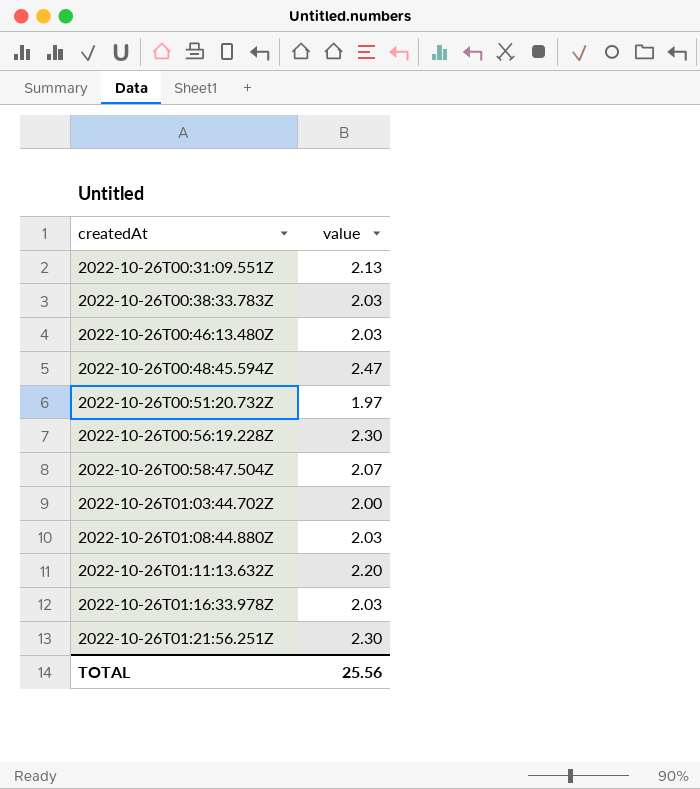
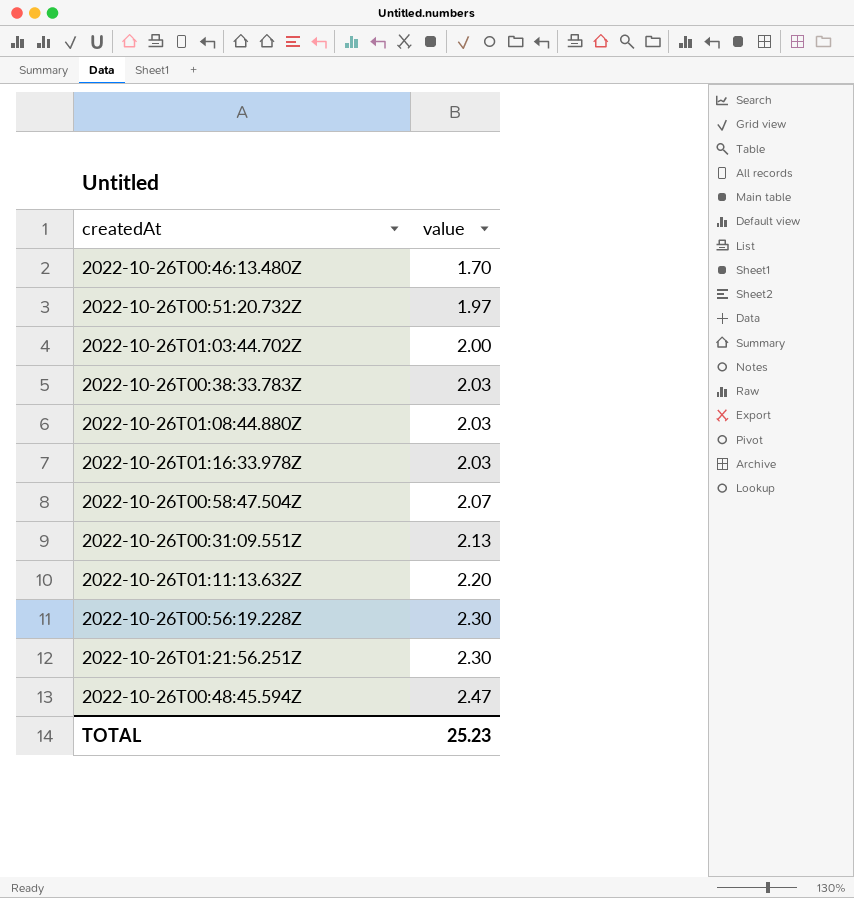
row order: createdAt ascending -> value ascending
2022-10-26T00:46:13.480Z | value: 2.03 -> 1.70
TOTAL | value: 25.56 -> 25.23

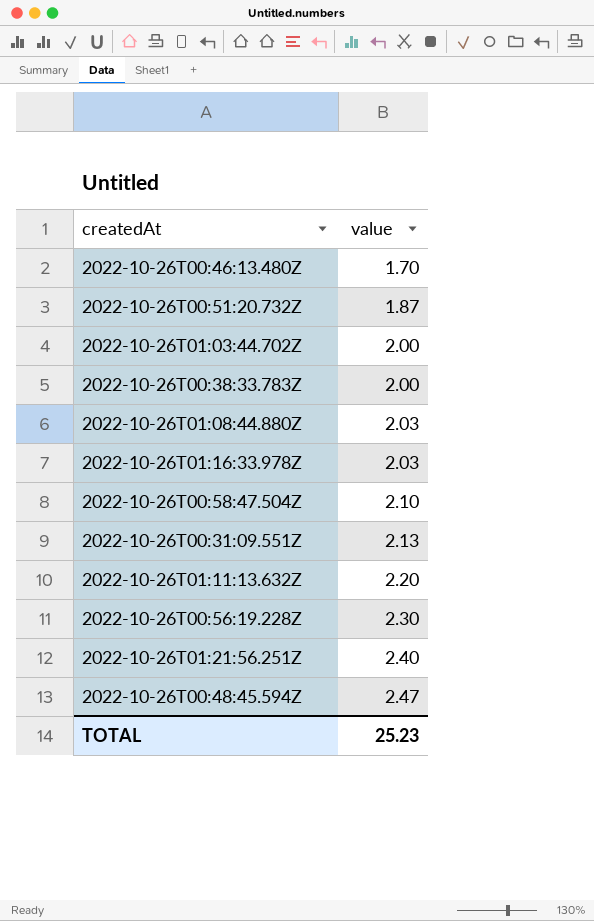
2022-10-26T00:51:20.732Z | value: 1.97 -> 1.87
2022-10-26T00:38:33.783Z | value: 2.03 -> 2.00
2022-10-26T00:58:47.504Z | value: 2.07 -> 2.10
2022-10-26T01:21:56.251Z | value: 2.30 -> 2.40

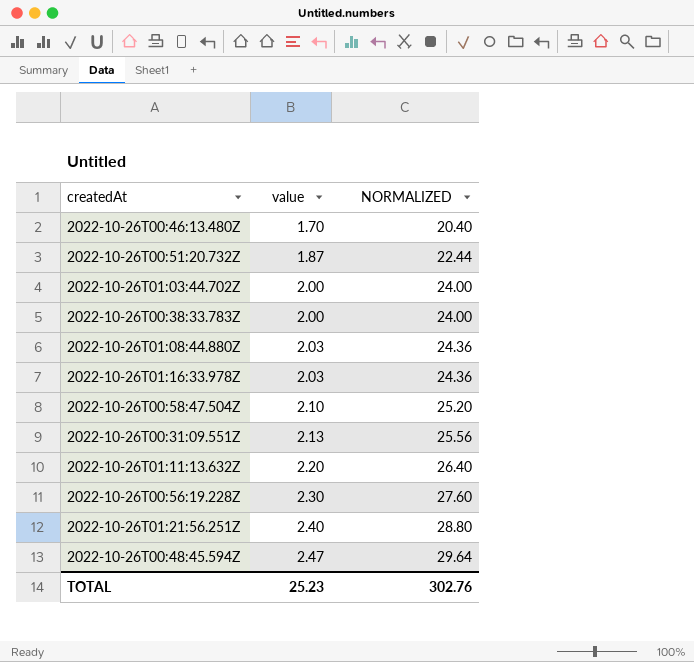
column NORMALIZED | formula: none -> [value] * 12

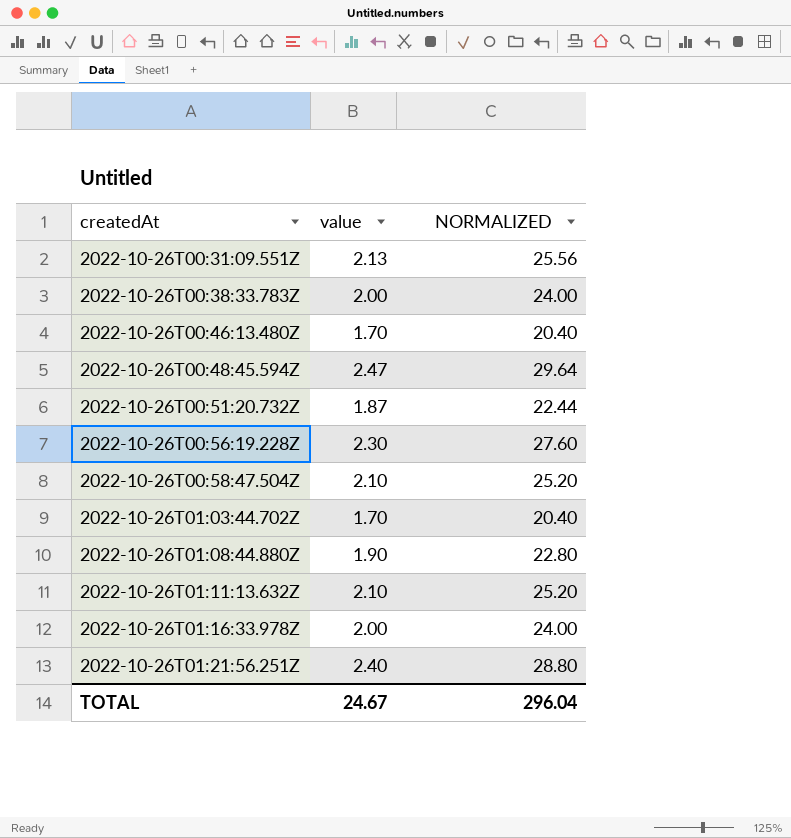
row order: value ascending -> createdAt ascending
2022-10-26T01:03:44.702Z | value: 2.00 -> 1.70
2022-10-26T01:03:44.702Z | NORMALIZED: 24.00 -> 20.40
2022-10-26T01:08:44.880Z | value: 2.03 -> 1.90
2022-10-26T01:08:44.880Z | NORMALIZED: 24.36 -> 22.80
2022-10-26T01:11:13.632Z | value: 2.20 -> 2.10
2022-10-26T01:11:13.632Z | NORMALIZED: 26.40 -> 25.20
2022-10-26T01:16:33.978Z | value: 2.03 -> 2.00
2022-10-26T01:16:33.978Z | NORMALIZED: 24.36 -> 24.00
TOTAL | value: 25.23 -> 24.67
TOTAL | NORMALIZED: 302.76 -> 296.04

